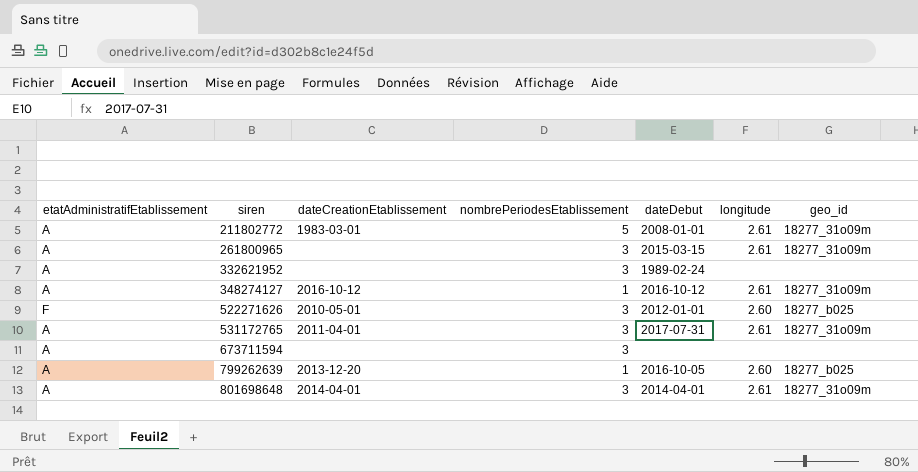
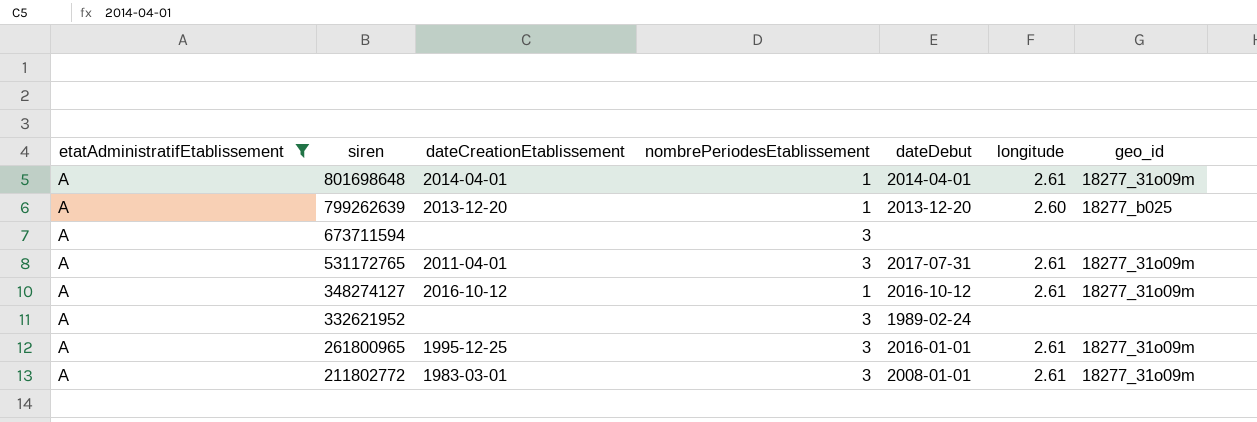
filter: none -> etatAdministratifEtablissement = A
row order: siren ascending -> siren descending
801698648 | nombrePeriodesEtablissement: 3 -> 1
799262639 | dateDebut: 2016-10-05 -> 2013-12-20
261800965 | dateCreationEtablissement: none -> 1995-12-25
261800965 | dateDebut: 2015-03-15 -> 2016-01-01
211802772 | nombrePeriodesEtablissement: 5 -> 3

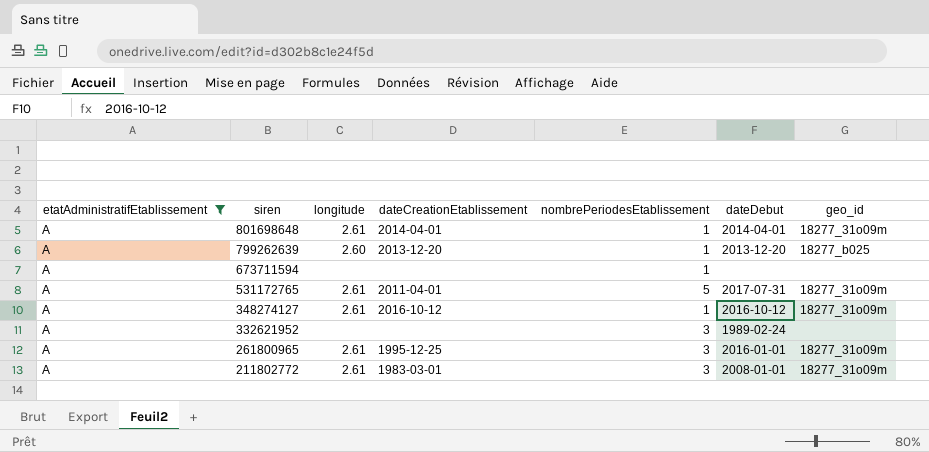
column longitude | position: 6 -> 3
673711594 | nombrePeriodesEtablissement: 3 -> 1
531172765 | nombrePeriodesEtablissement: 3 -> 5

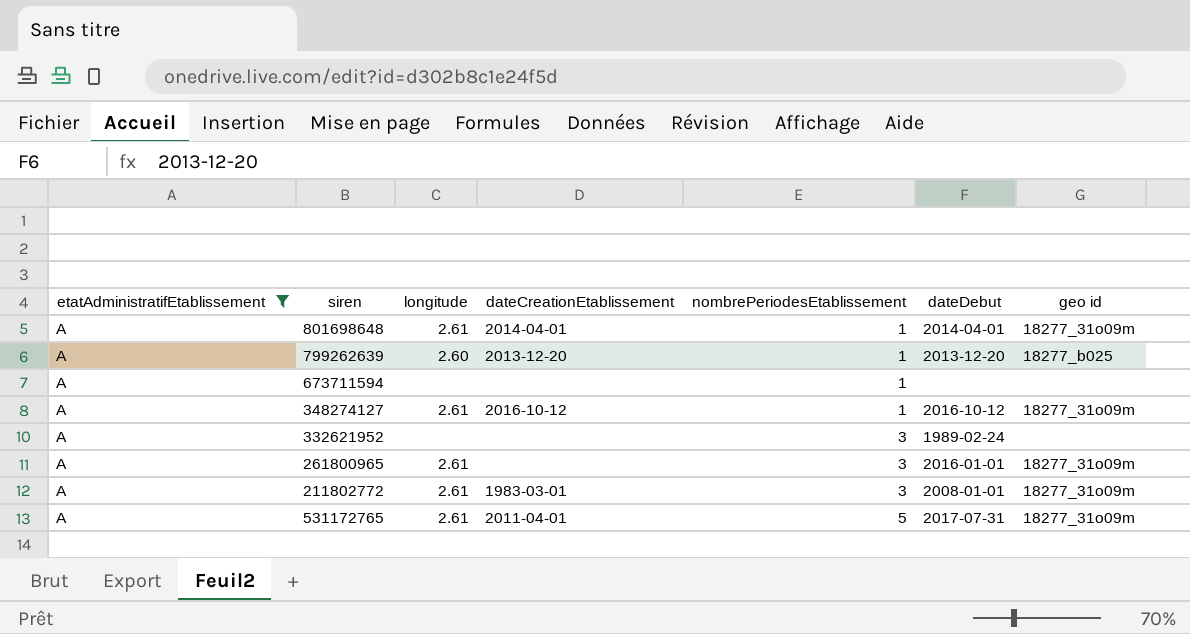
row order: siren descending -> nombrePeriodesEtablissement ascending
column name: geo_id -> geo id
261800965 | dateCreationEtablissement: 1995-12-25 -> none

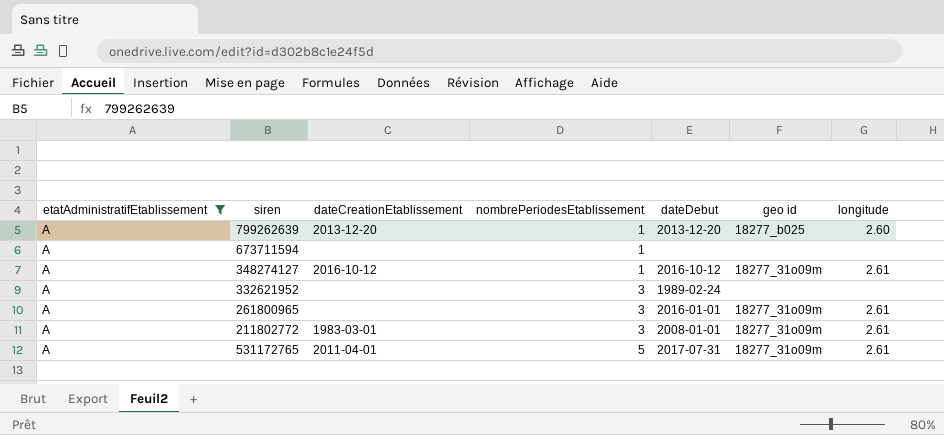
column longitude | position: 3 -> 7
row 801698648: A | 2.61 | 2014-04-01 | 1 | 2014-04-01 | 18277_31o09m -> none

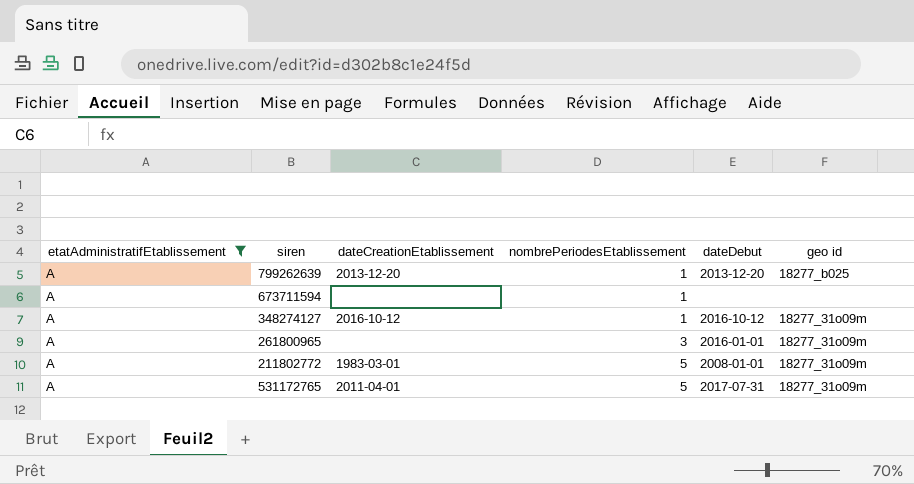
column longitude | position: 7 -> none
row 332621952: A | none | 3 | 1989-02-24 | none | none -> none
211802772 | nombrePeriodesEtablissement: 3 -> 5

